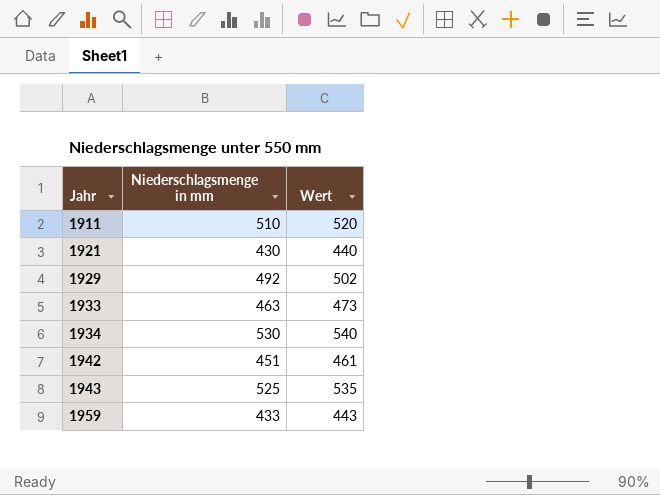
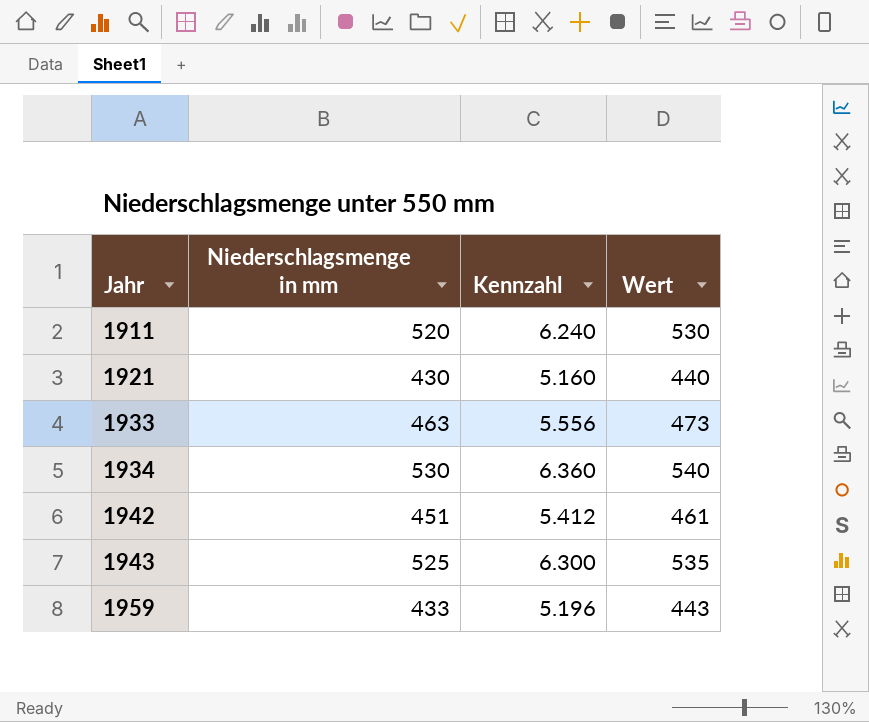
column Kennzahl | formula: none -> [Niederschlagsmenge in mm] * 12
row 1929: 492 | 502 -> none
1911 | Niederschlagsmenge in mm: 510 -> 520
1911 | Wert: 520 -> 530

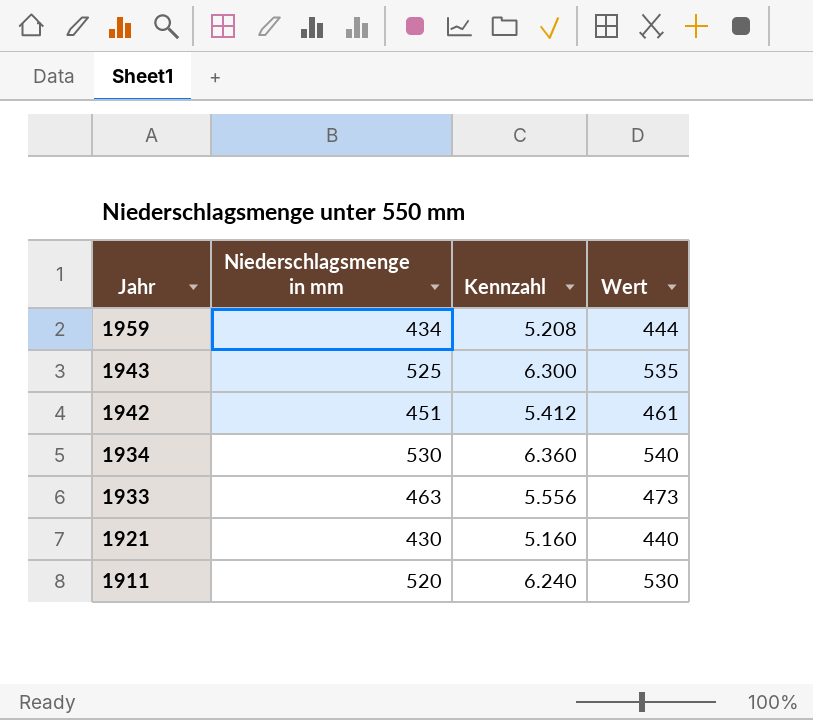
row order: Jahr ascending -> Jahr descending
1959 | Niederschlagsmenge in mm: 433 -> 434
1959 | Kennzahl: 5.196 -> 5.208
1959 | Wert: 443 -> 444

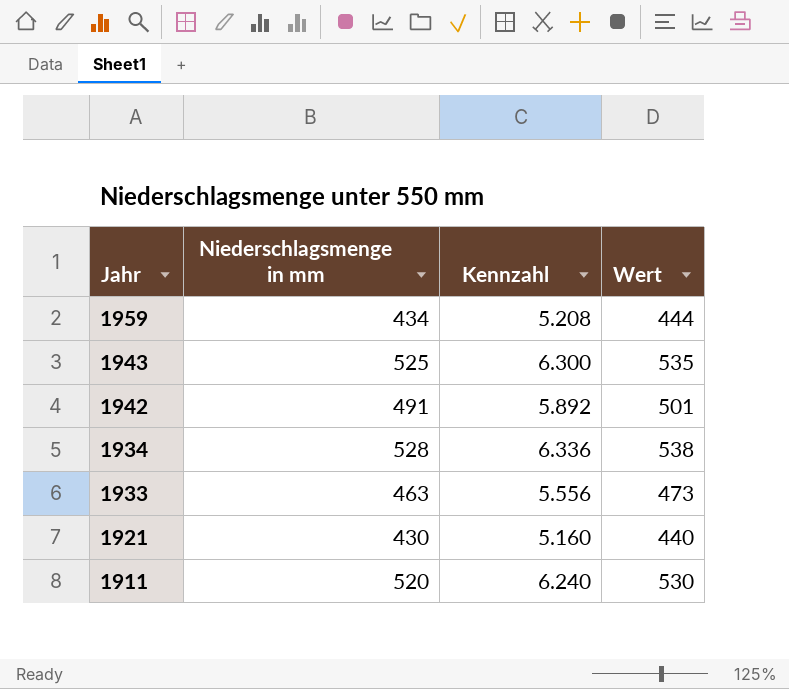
1942 | Niederschlagsmenge in mm: 451 -> 491
1942 | Kennzahl: 5.412 -> 5.892
1942 | Wert: 461 -> 501
1934 | Niederschlagsmenge in mm: 530 -> 528
1934 | Kennzahl: 6.360 -> 6.336
1934 | Wert: 540 -> 538

